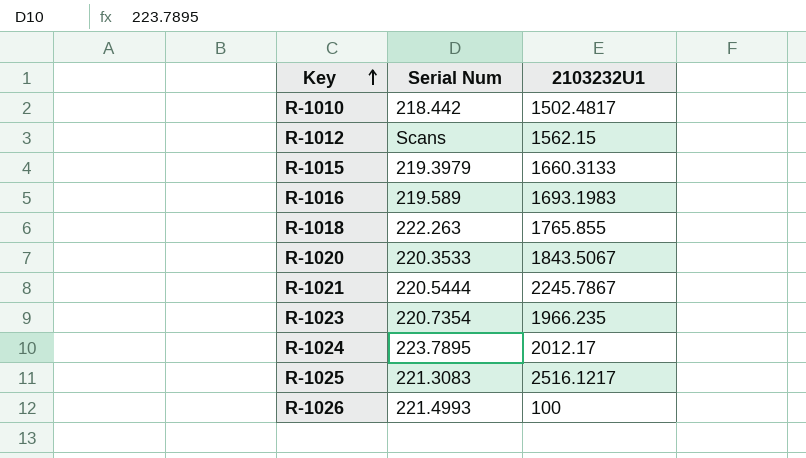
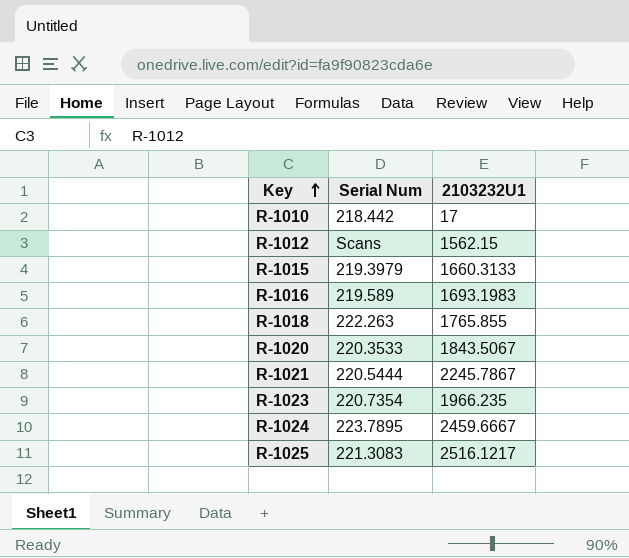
row R-1026: 221.4993 | 100 -> none
R-1010 | 2103232U1: 1502.4817 -> 17
R-1024 | 2103232U1: 2012.17 -> 2459.6667

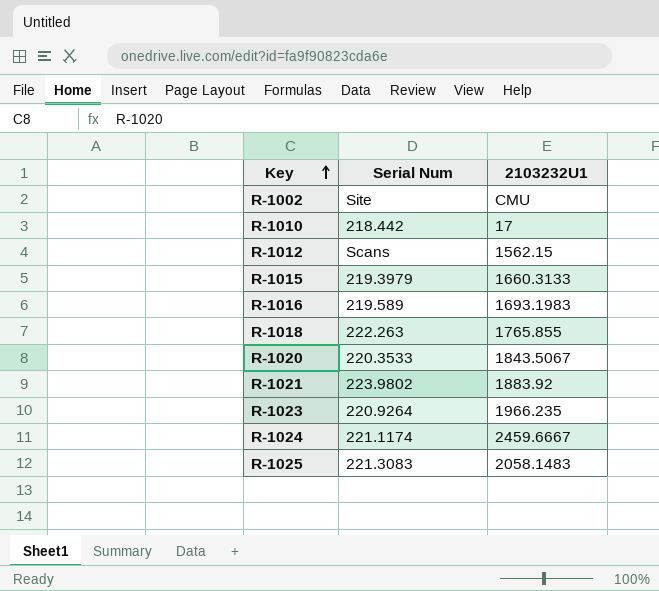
row R-1002: none -> Site | CMU
R-1021 | Serial Num: 220.5444 -> 223.9802
R-1021 | 2103232U1: 2245.7867 -> 1883.92
R-1023 | Serial Num: 220.7354 -> 220.9264
R-1024 | Serial Num: 223.7895 -> 221.1174
R-1025 | 2103232U1: 2516.1217 -> 2058.1483

